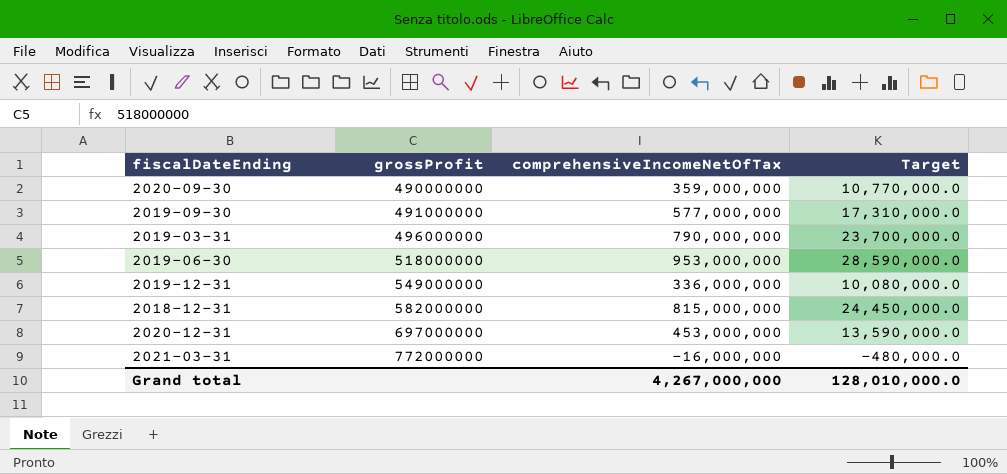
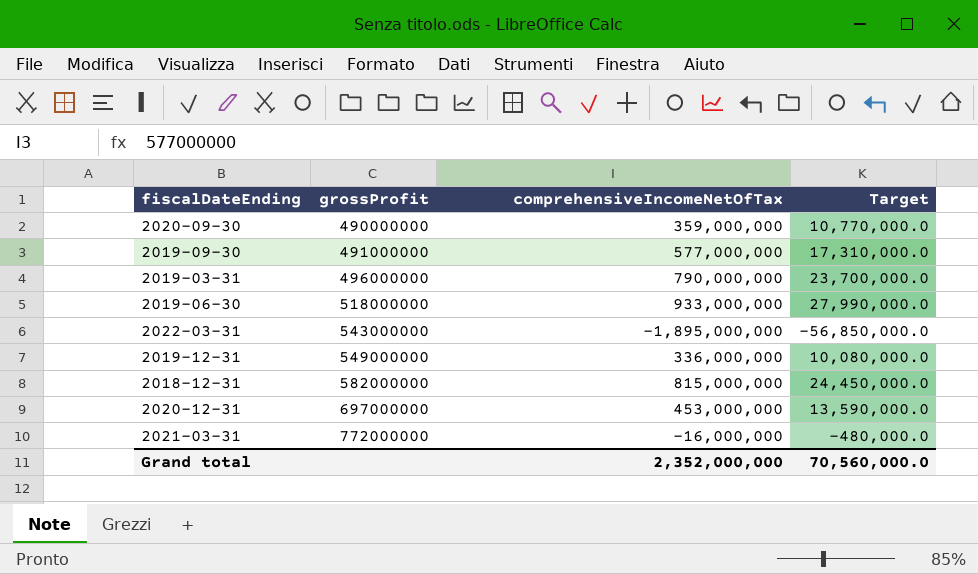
2019-06-30 | comprehensiveIncomeNetOfTax: 953,000,000 -> 933,000,000
2019-06-30 | Target: 28,590,000.0 -> 27,990,000.0
row 2022-03-31: none -> 543000000 | -1,895,000,000 | -56,850,000.0
Grand total | comprehensiveIncomeNetOfTax: 4,267,000,000 -> 2,352,000,000
Grand total | Target: 128,010,000.0 -> 70,560,000.0

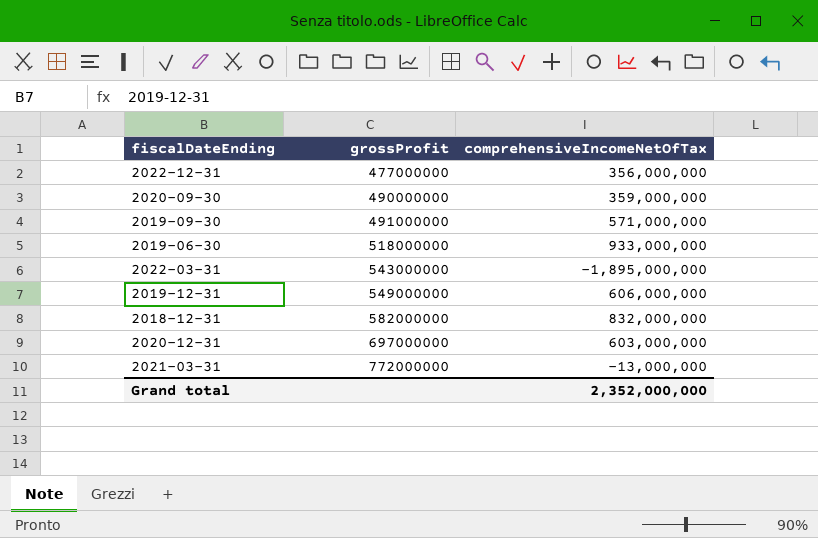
column Target | formula: [comprehensiveIncomeNetOfTax] * 0.03 -> none
row 2019-03-31: 496000000 | 790,000,000 | 23,700,000.0 -> none
row 2022-12-31: none -> 477000000 | 356,000,000
2019-09-30 | comprehensiveIncomeNetOfTax: 577,000,000 -> 571,000,000
2019-12-31 | comprehensiveIncomeNetOfTax: 336,000,000 -> 606,000,000
2018-12-31 | comprehensiveIncomeNetOfTax: 815,000,000 -> 832,000,000
2020-12-31 | comprehensiveIncomeNetOfTax: 453,000,000 -> 603,000,000
2021-03-31 | comprehensiveIncomeNetOfTax: -16,000,000 -> -13,000,000

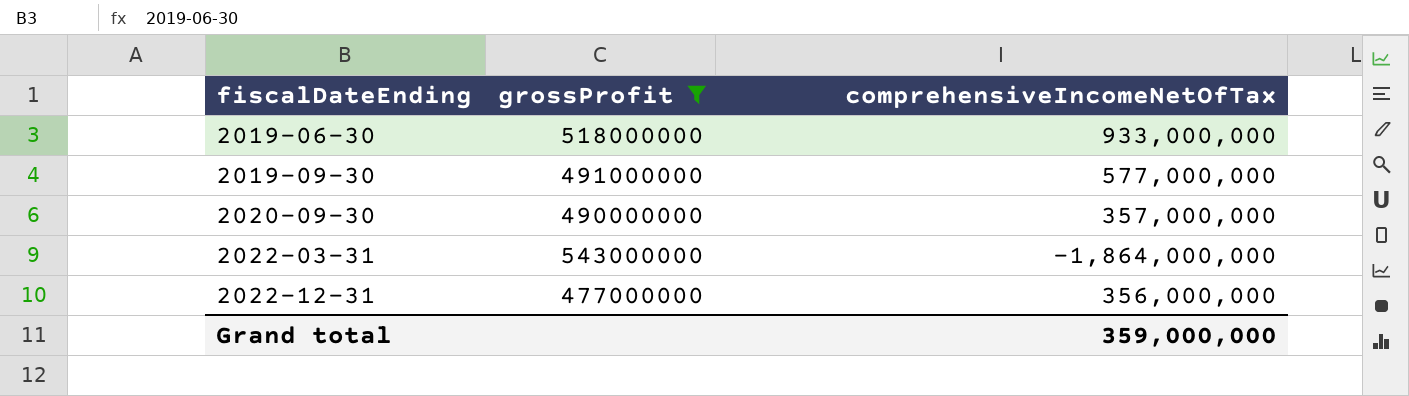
filter: none -> grossProfit <= 543000000
row order: grossProfit ascending -> fiscalDateEnding ascending
2019-09-30 | comprehensiveIncomeNetOfTax: 571,000,000 -> 577,000,000
2020-09-30 | comprehensiveIncomeNetOfTax: 359,000,000 -> 357,000,000
2022-03-31 | comprehensiveIncomeNetOfTax: -1,895,000,000 -> -1,864,000,000
Grand total | comprehensiveIncomeNetOfTax: 2,352,000,000 -> 359,000,000

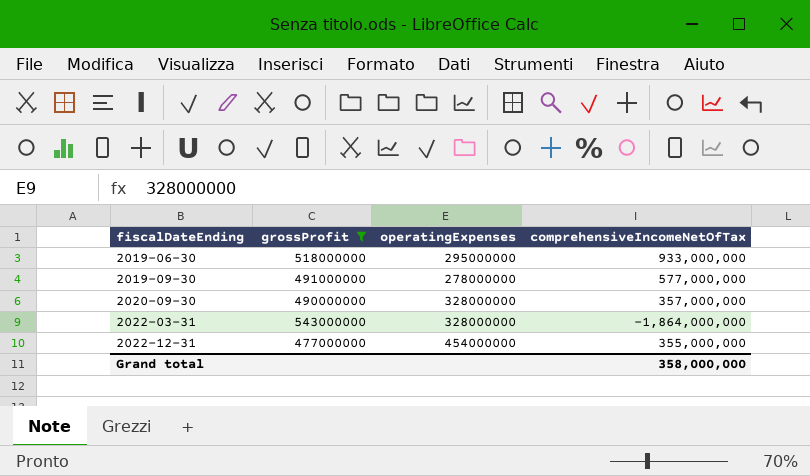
column operatingExpenses | position: none -> 3
2022-12-31 | comprehensiveIncomeNetOfTax: 356,000,000 -> 355,000,000
Grand total | comprehensiveIncomeNetOfTax: 359,000,000 -> 358,000,000

